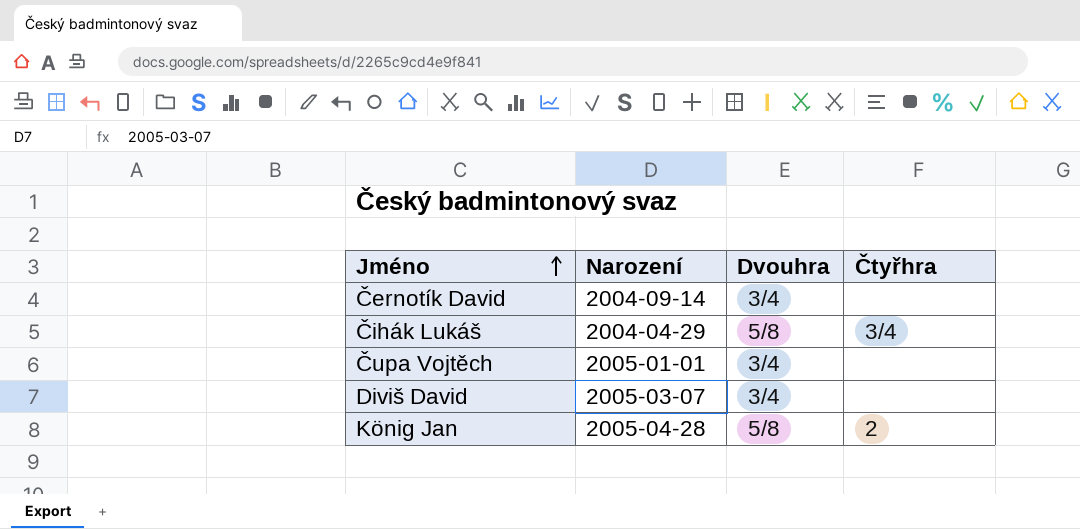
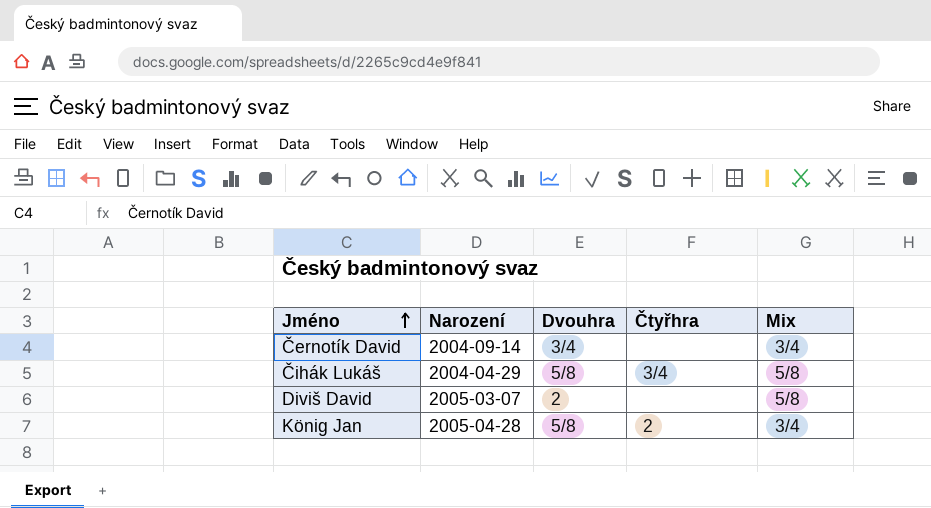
column Mix | position: none -> 5
row Čupa Vojtěch: 2005-01-01 | 3/4 | none -> none
Diviš David | Dvouhra: 3/4 -> 2

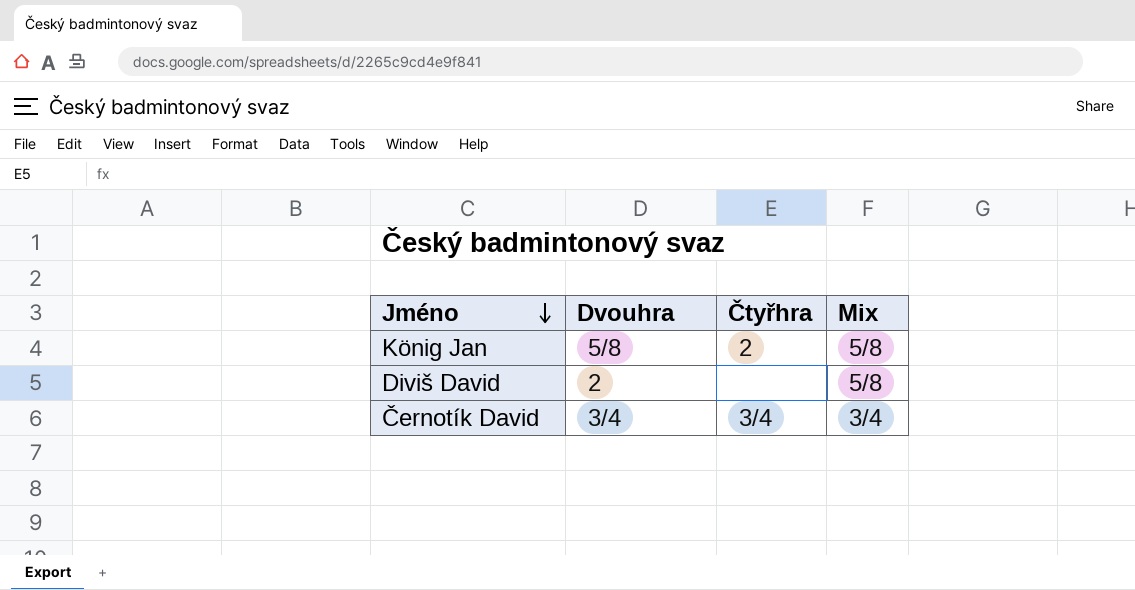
row order: Jméno ascending -> Jméno descending
column Narození | position: 2 -> none
row Čihák Lukáš: 2004-04-29 | 5/8 | 3/4 | 5/8 -> none
König Jan | Mix: 3/4 -> 5/8
Černotík David | Čtyřhra: none -> 3/4

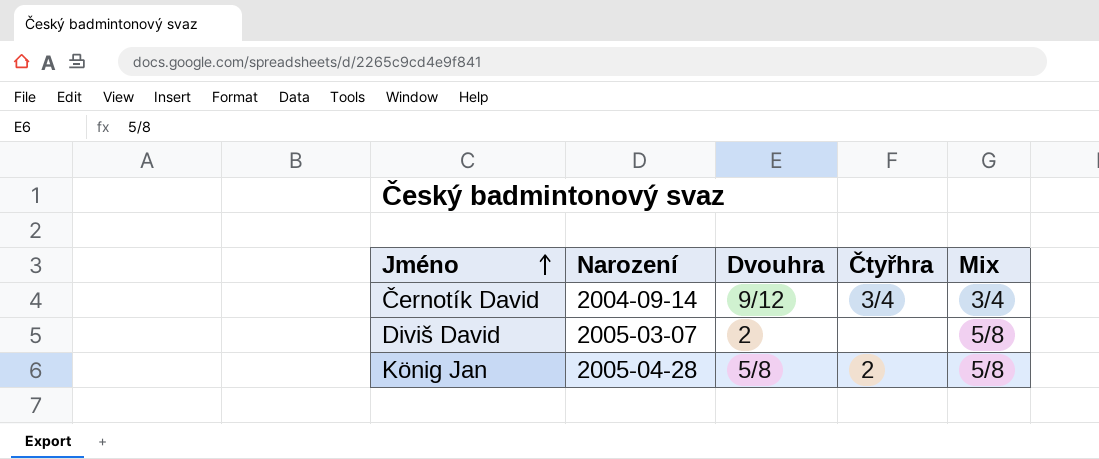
row order: Jméno descending -> Jméno ascending
column Narození | position: none -> 2
Černotík David | Dvouhra: 3/4 -> 9/12

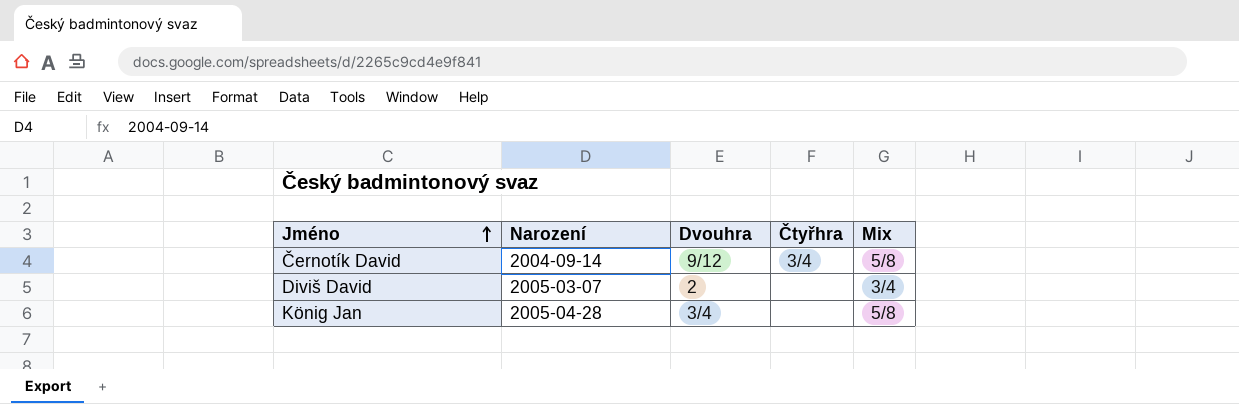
Černotík David | Mix: 3/4 -> 5/8
Diviš David | Mix: 5/8 -> 3/4
König Jan | Dvouhra: 5/8 -> 3/4
König Jan | Čtyřhra: 2 -> none

